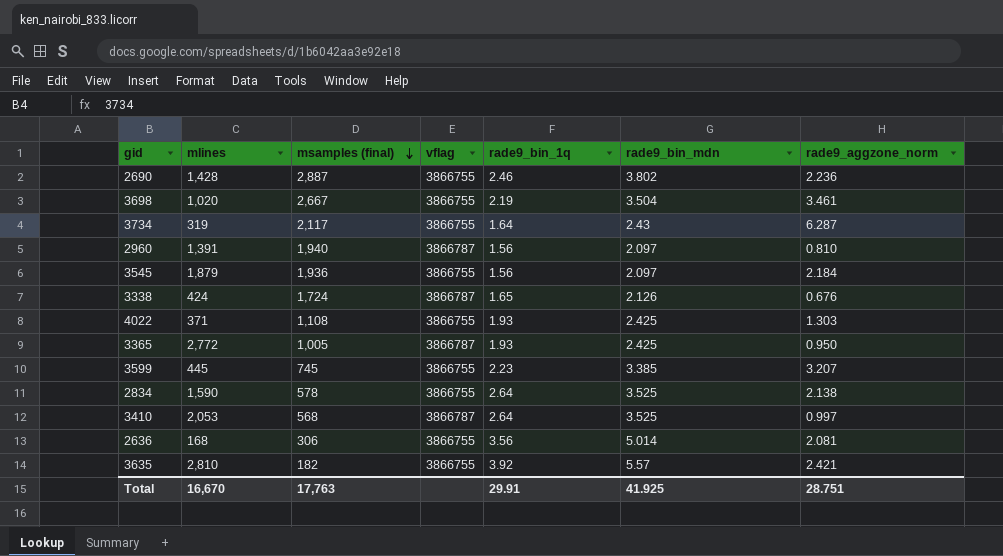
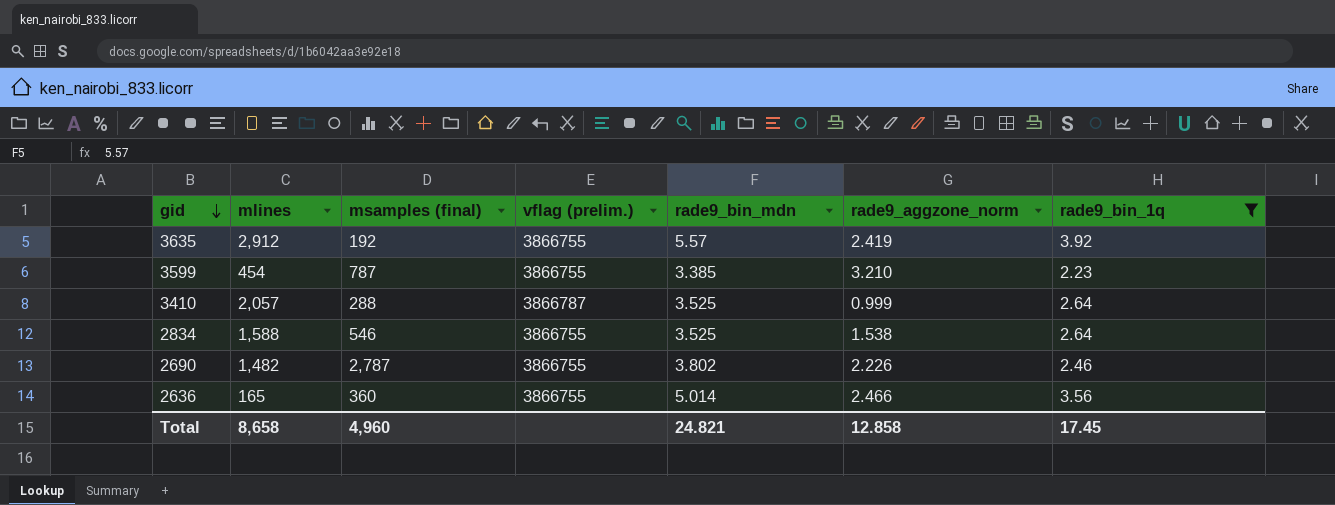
filter: none -> rade9_bin_1q >= 2.23
row order: msamples (final) descending -> gid descending
column name: vflag -> vflag (prelim.)
column rade9_bin_1q | position: 5 -> 7
3635 | mlines: 2,810 -> 2,912
3635 | msamples (final): 182 -> 192
3635 | rade9_aggzone_norm: 2.421 -> 2.419
3599 | mlines: 445 -> 454
3599 | msamples (final): 745 -> 787
3599 | rade9_aggzone_norm: 3.207 -> 3.210
3410 | mlines: 2,053 -> 2,057
3410 | msamples (final): 568 -> 288
3410 | rade9_aggzone_norm: 0.997 -> 0.999
2834 | mlines: 1,590 -> 1,588
2834 | msamples (final): 578 -> 546
2834 | rade9_aggzone_norm: 2.138 -> 1.538
2690 | mlines: 1,428 -> 1,482
2690 | msamples (final): 2,887 -> 2,787
2690 | rade9_aggzone_norm: 2.236 -> 2.226
2636 | mlines: 168 -> 165
2636 | msamples (final): 306 -> 360
2636 | rade9_aggzone_norm: 2.081 -> 2.466
Total | mlines: 16,670 -> 8,658
Total | msamples (final): 17,763 -> 4,960
Total | rade9_bin_mdn: 41.925 -> 24.821
Total | rade9_aggzone_norm: 28.751 -> 12.858
Total | rade9_bin_1q: 29.91 -> 17.45

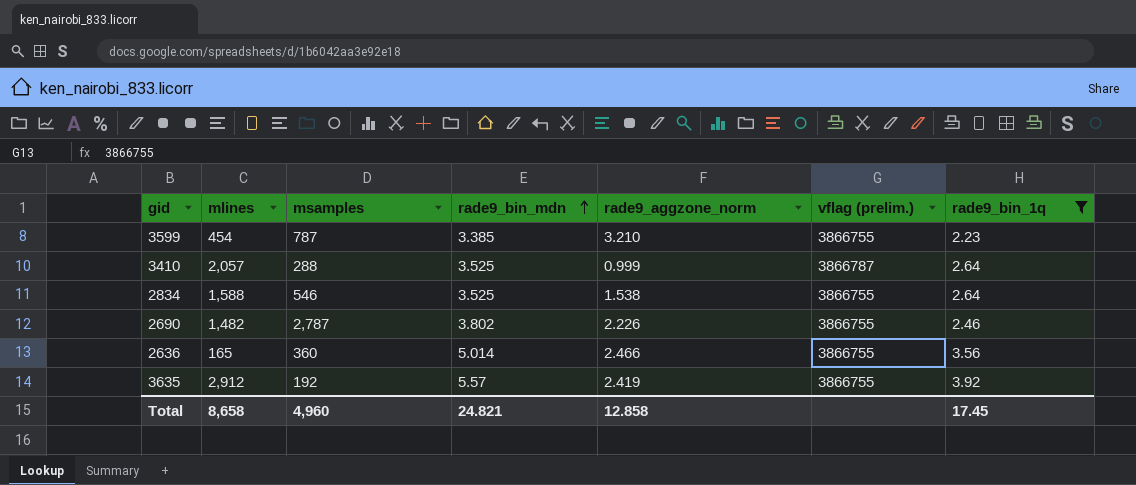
row order: gid descending -> rade9_bin_mdn ascending
column name: msamples (final) -> msamples
column vflag (prelim.) | position: 4 -> 6

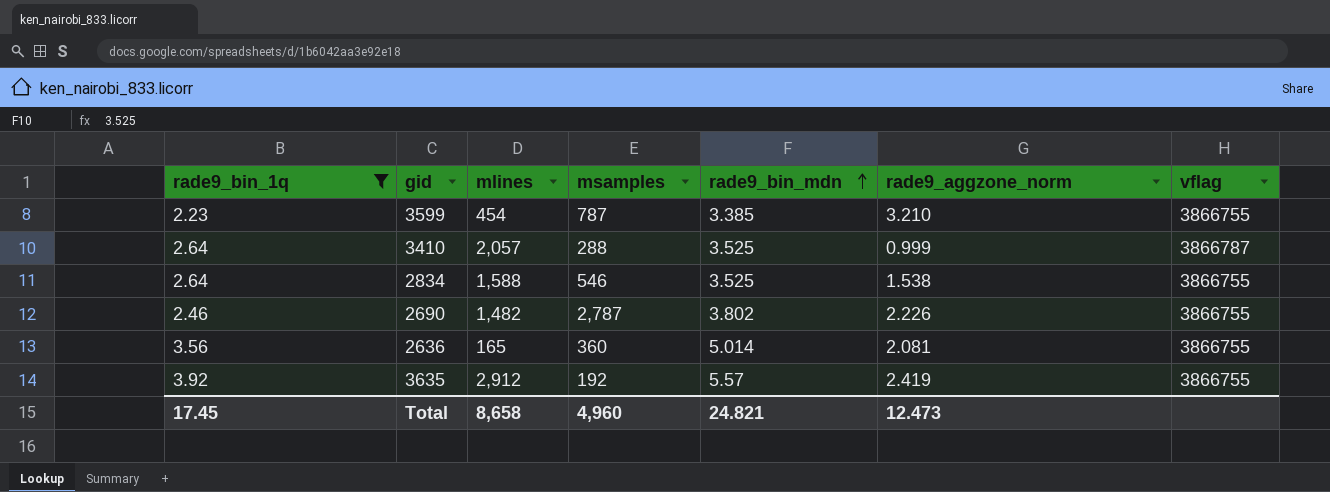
column rade9_bin_1q | position: 7 -> 1
column name: vflag (prelim.) -> vflag
2636 | rade9_aggzone_norm: 2.466 -> 2.081
Total | rade9_aggzone_norm: 12.858 -> 12.473

